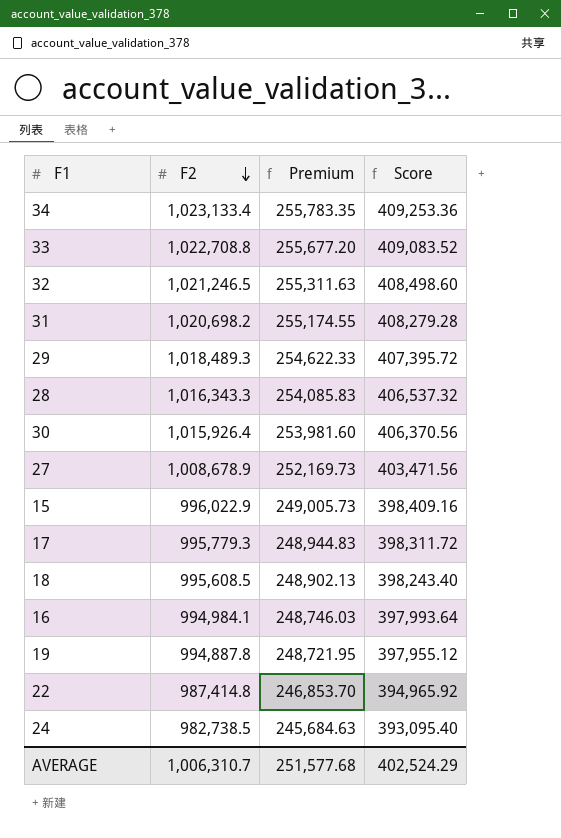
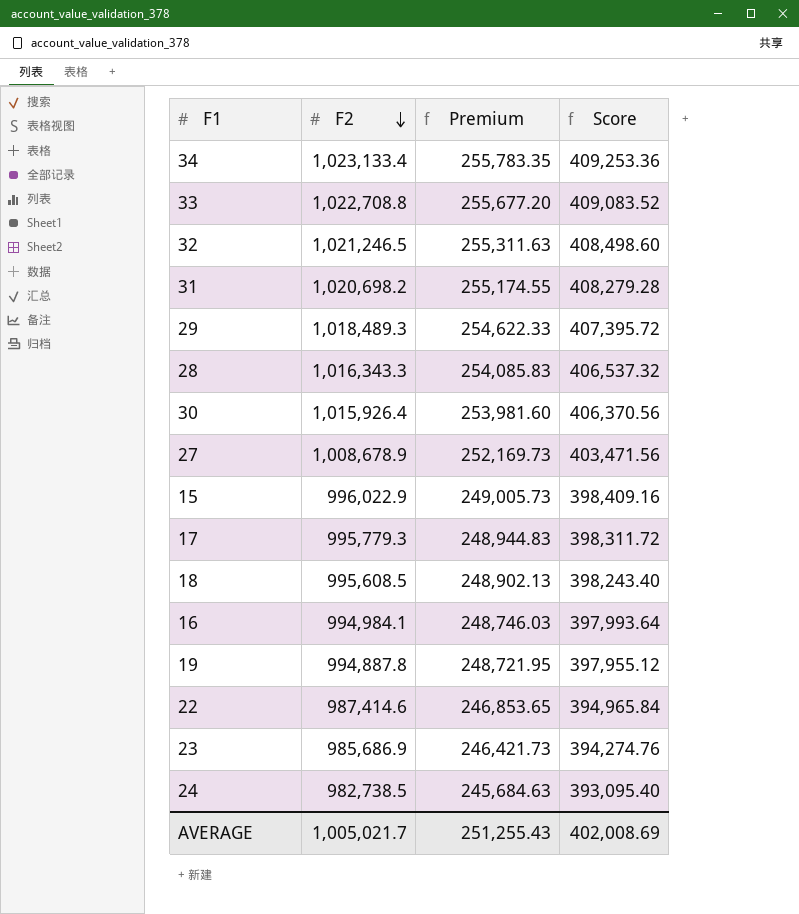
22 | F2: 987,414.8 -> 987,414.6
22 | Premium: 246,853.70 -> 246,853.65
22 | Score: 394,965.92 -> 394,965.84
row 23: none -> 985,686.9 | 246,421.73 | 394,274.76
AVERAGE | F2: 1,006,310.7 -> 1,005,021.7
AVERAGE | Premium: 251,577.68 -> 251,255.43
AVERAGE | Score: 402,524.29 -> 402,008.69

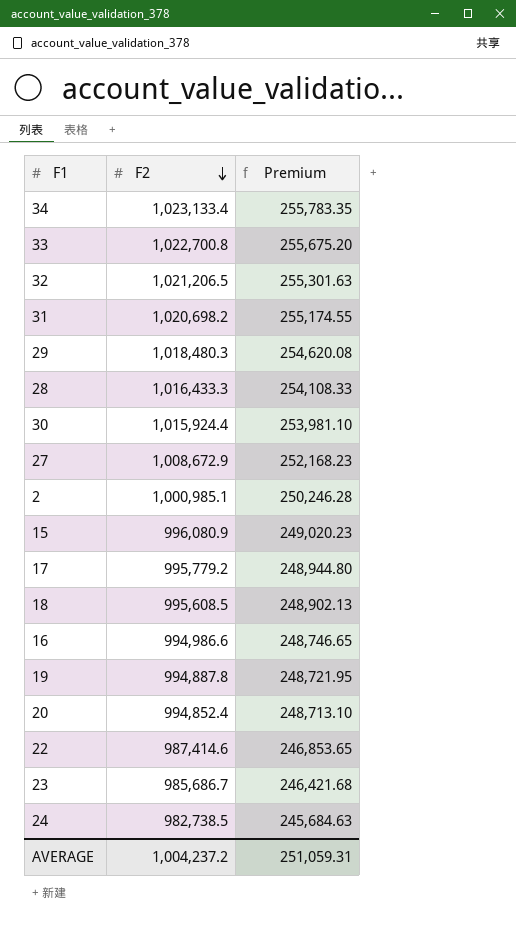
column Score | formula: [F2] * 0.4 -> none
33 | F2: 1,022,708.8 -> 1,022,700.8
33 | Premium: 255,677.20 -> 255,675.20
32 | F2: 1,021,246.5 -> 1,021,206.5
32 | Premium: 255,311.63 -> 255,301.63
29 | F2: 1,018,489.3 -> 1,018,480.3
29 | Premium: 254,622.33 -> 254,620.08
28 | F2: 1,016,343.3 -> 1,016,433.3
28 | Premium: 254,085.83 -> 254,108.33
30 | F2: 1,015,926.4 -> 1,015,924.4
30 | Premium: 253,981.60 -> 253,981.10
27 | F2: 1,008,678.9 -> 1,008,672.9
27 | Premium: 252,169.73 -> 252,168.23
row 2: none -> 1,000,985.1 | 250,246.28
15 | F2: 996,022.9 -> 996,080.9
15 | Premium: 249,005.73 -> 249,020.23
17 | F2: 995,779.3 -> 995,779.2
17 | Premium: 248,944.83 -> 248,944.80
16 | F2: 994,984.1 -> 994,986.6
16 | Premium: 248,746.03 -> 248,746.65
row 20: none -> 994,852.4 | 248,713.10
23 | F2: 985,686.9 -> 985,686.7
23 | Premium: 246,421.73 -> 246,421.68
AVERAGE | F2: 1,005,021.7 -> 1,004,237.2
AVERAGE | Premium: 251,255.43 -> 251,059.31

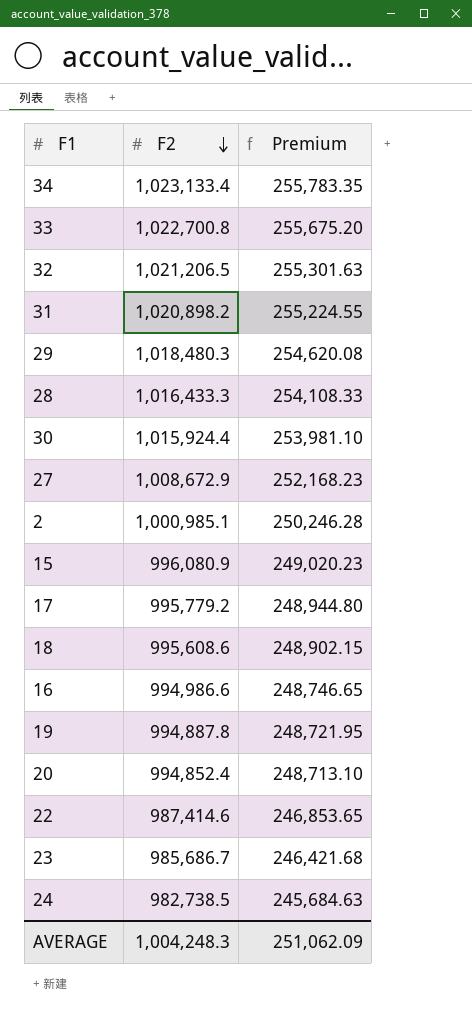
31 | F2: 1,020,698.2 -> 1,020,898.2
31 | Premium: 255,174.55 -> 255,224.55
18 | F2: 995,608.5 -> 995,608.6
18 | Premium: 248,902.13 -> 248,902.15
AVERAGE | F2: 1,004,237.2 -> 1,004,248.3
AVERAGE | Premium: 251,059.31 -> 251,062.09

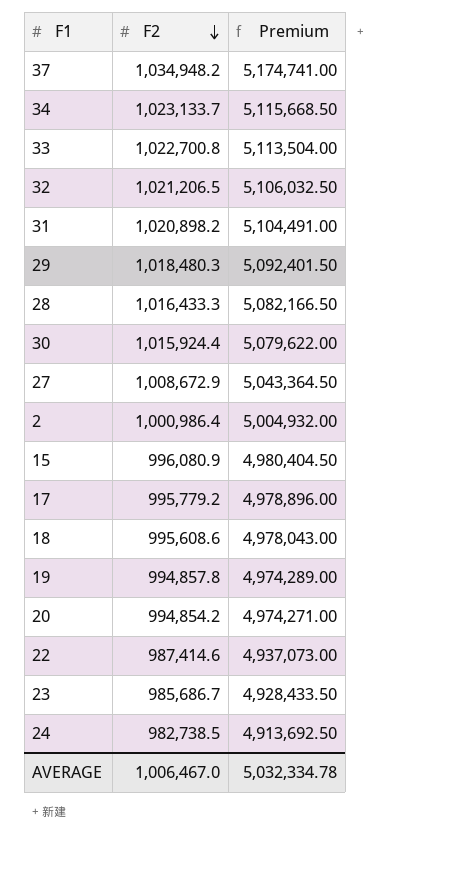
column Premium | formula: [F2] * 0.25 -> [F2] * 5
row 16: 994,986.6 | 248,746.65 -> none
row 37: none -> 1,034,948.2 | 5,174,741.00
34 | F2: 1,023,133.4 -> 1,023,133.7
2 | F2: 1,000,985.1 -> 1,000,986.4
19 | F2: 994,887.8 -> 994,857.8
20 | F2: 994,852.4 -> 994,854.2
AVERAGE | F2: 1,004,248.3 -> 1,006,467.0
AVERAGE | Premium: 251,062.09 -> 5,032,334.78

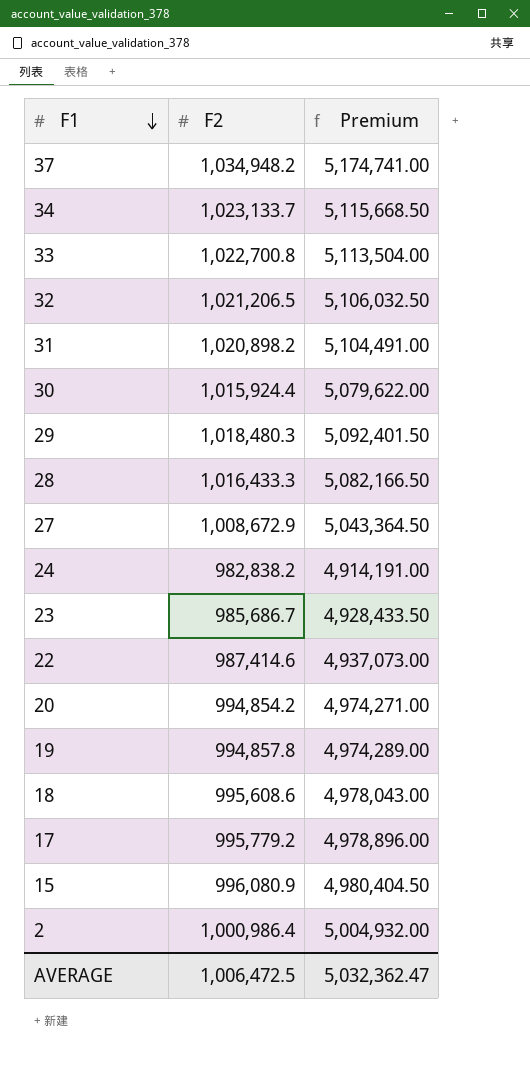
row order: F2 descending -> F1 descending
24 | F2: 982,738.5 -> 982,838.2
24 | Premium: 4,913,692.50 -> 4,914,191.00
AVERAGE | F2: 1,006,467.0 -> 1,006,472.5
AVERAGE | Premium: 5,032,334.78 -> 5,032,362.47

